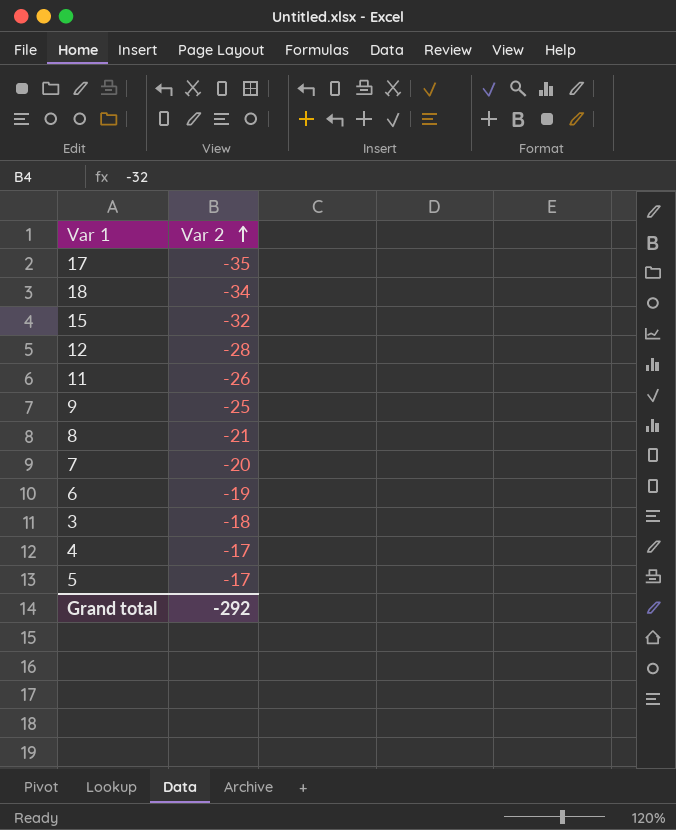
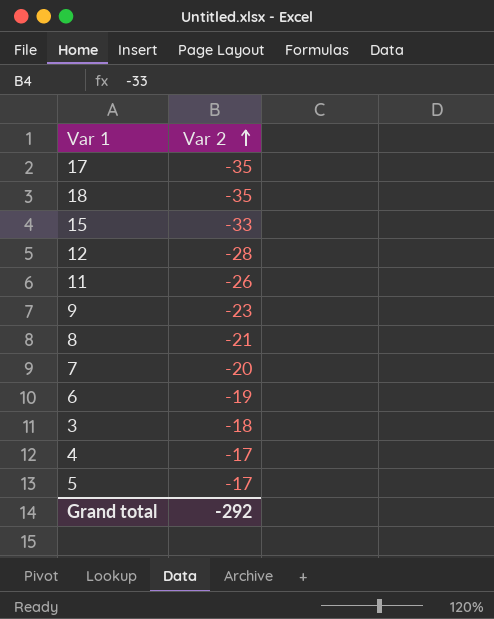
18 | Var 2: -34 -> -35
15 | Var 2: -32 -> -33
9 | Var 2: -25 -> -23

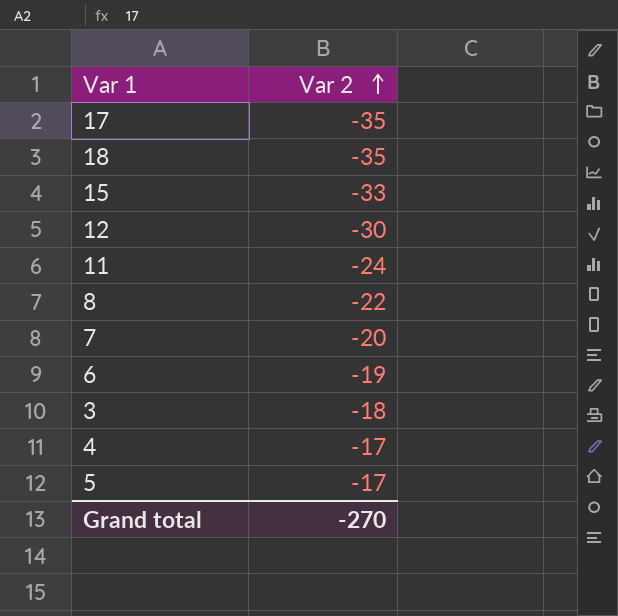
row 9: -23 -> none
12 | Var 2: -28 -> -30
11 | Var 2: -26 -> -24
8 | Var 2: -21 -> -22
Grand total | Var 2: -292 -> -270

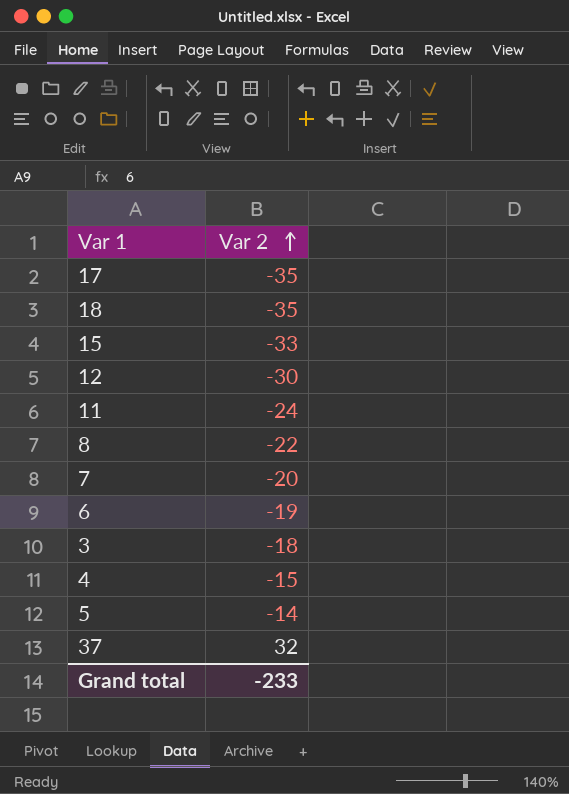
4 | Var 2: -17 -> -15
5 | Var 2: -17 -> -14
row 37: none -> 32
Grand total | Var 2: -270 -> -233

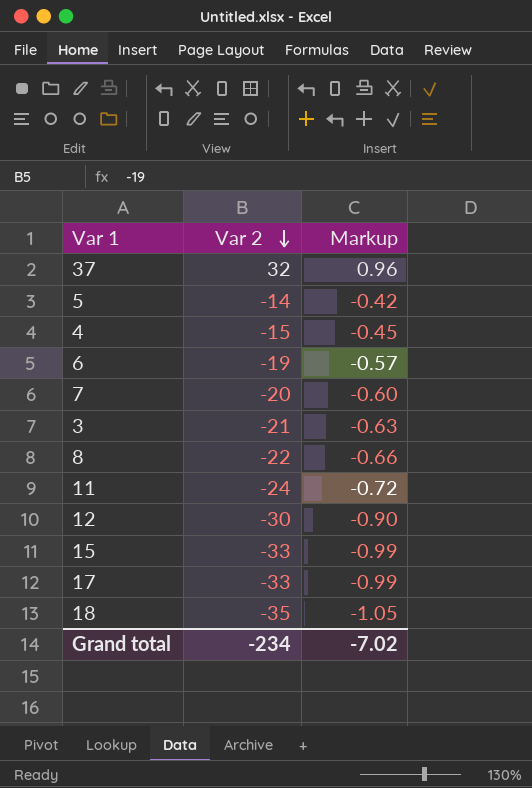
row order: Var 2 ascending -> Var 2 descending
column Markup | formula: none -> [Var 2] * 0.03
3 | Var 2: -18 -> -21
17 | Var 2: -35 -> -33
Grand total | Var 2: -233 -> -234

